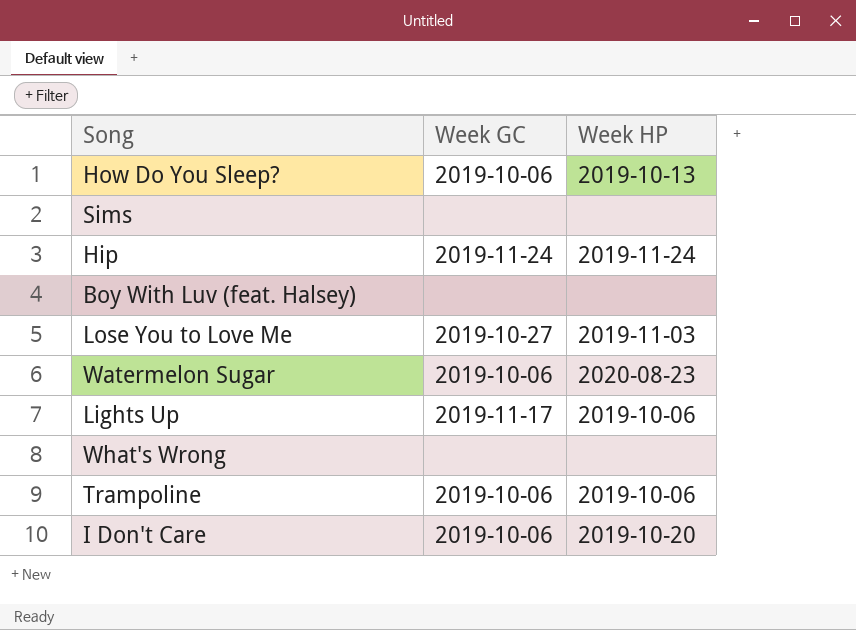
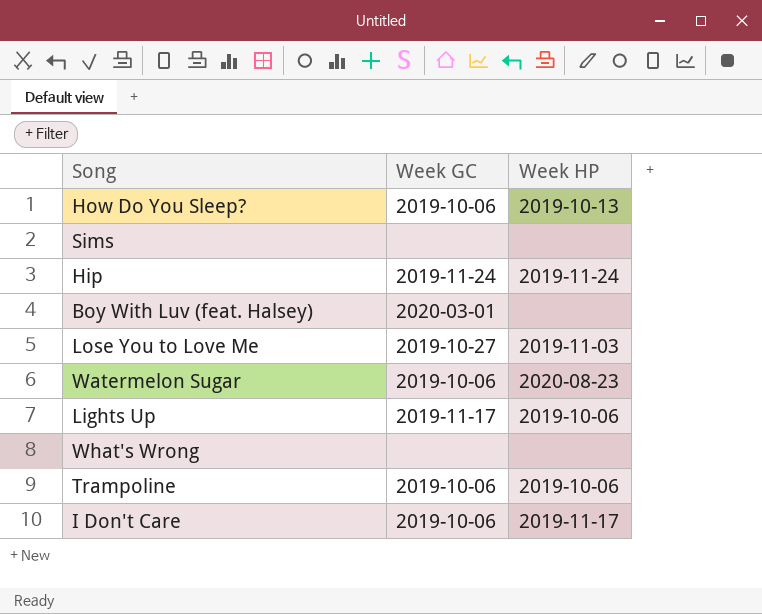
Boy With Luv (feat. Halsey) | Week GC: none -> 2020-03-01
I Don't Care | Week HP: 2019-10-20 -> 2019-11-17

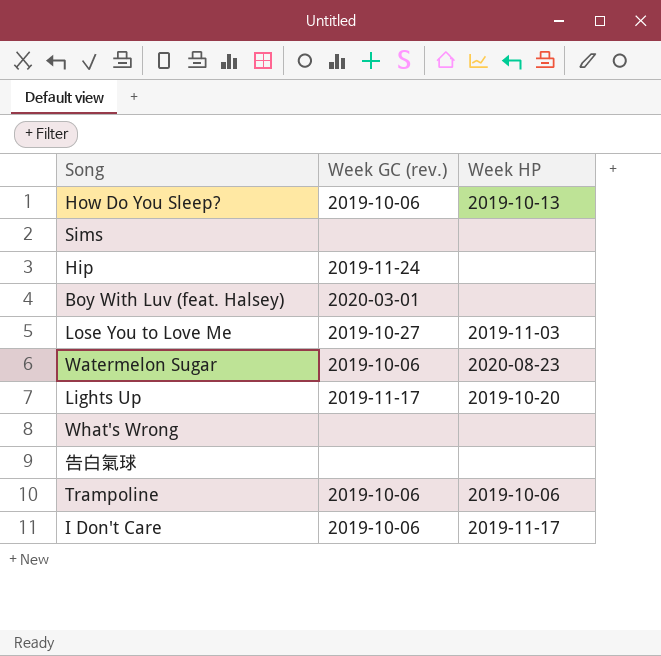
column name: Week GC -> Week GC (rev.)
Hip | Week HP: 2019-11-24 -> none
Lights Up | Week HP: 2019-10-06 -> 2019-10-20
row 告白氣球: none -> none | none

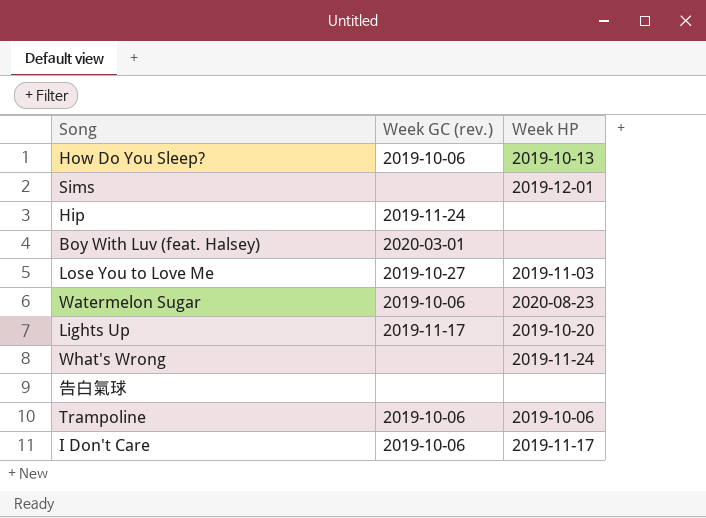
Sims | Week HP: none -> 2019-12-01
What's Wrong | Week HP: none -> 2019-11-24

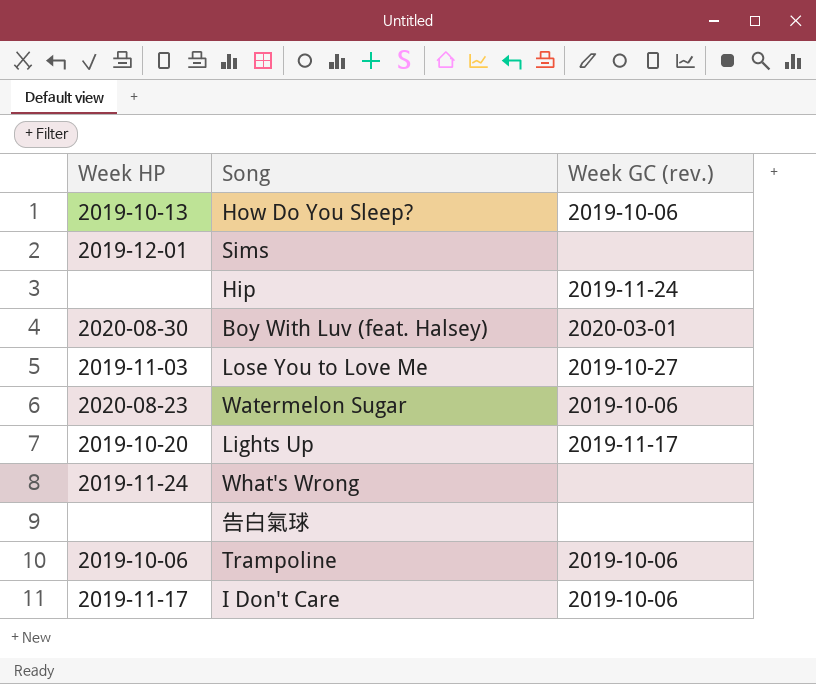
column Week HP | position: 3 -> 1
Boy With Luv (feat. Halsey) | Week HP: none -> 2020-08-30

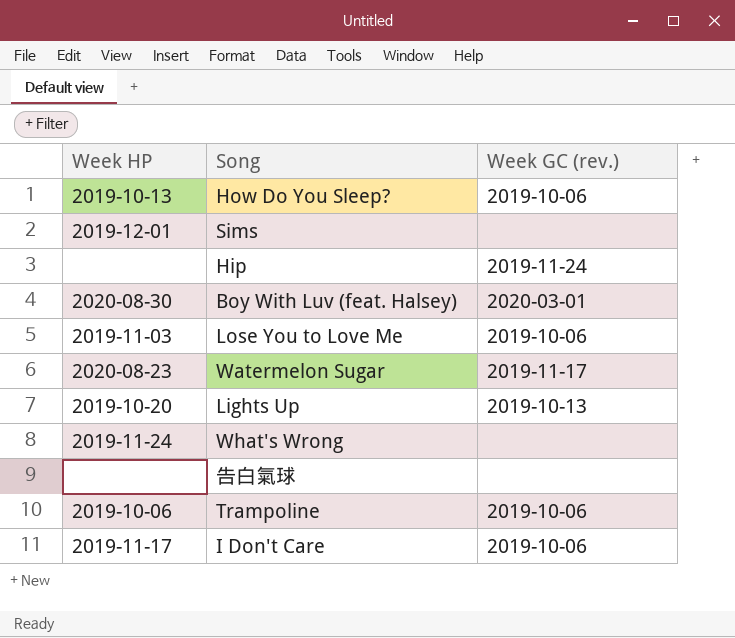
Lose You to Love Me | Week GC (rev.): 2019-10-27 -> 2019-10-06
Watermelon Sugar | Week GC (rev.): 2019-10-06 -> 2019-11-17
Lights Up | Week GC (rev.): 2019-11-17 -> 2019-10-13

